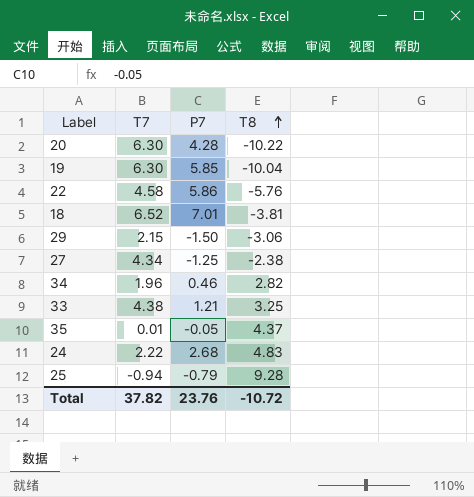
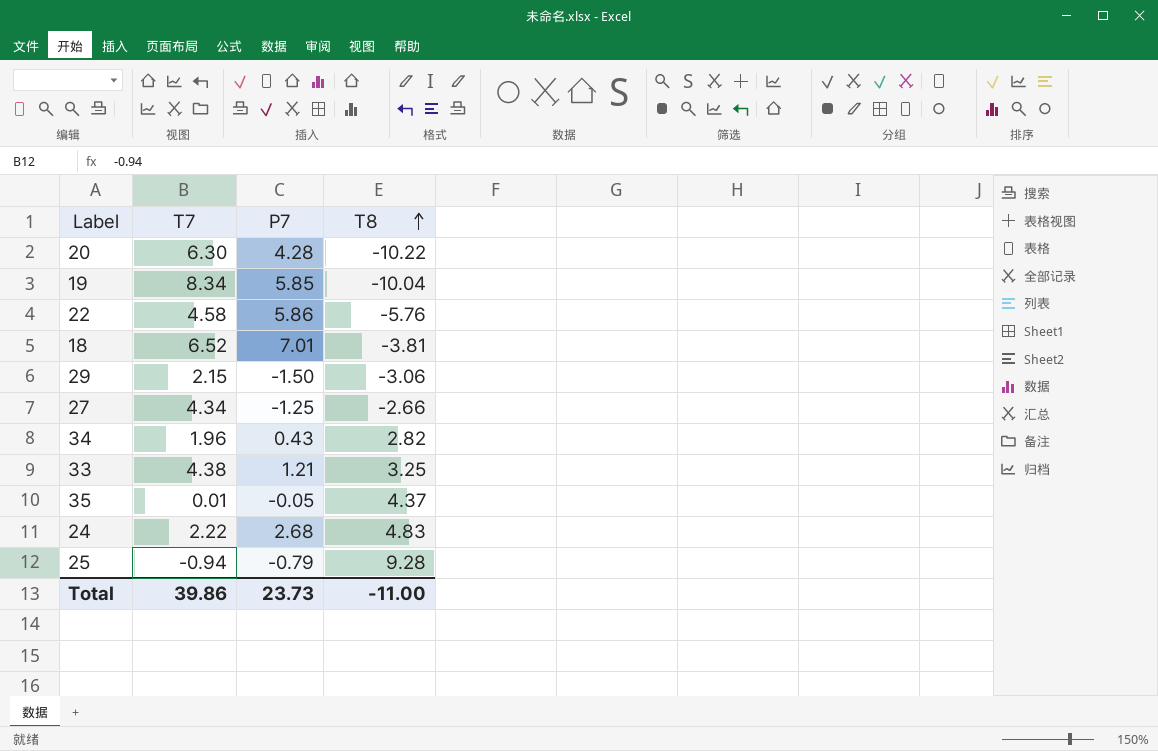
19 | T7: 6.30 -> 8.34
27 | T8: -2.38 -> -2.66
34 | P7: 0.46 -> 0.43
Total | T7: 37.82 -> 39.86
Total | P7: 23.76 -> 23.73
Total | T8: -10.72 -> -11.00

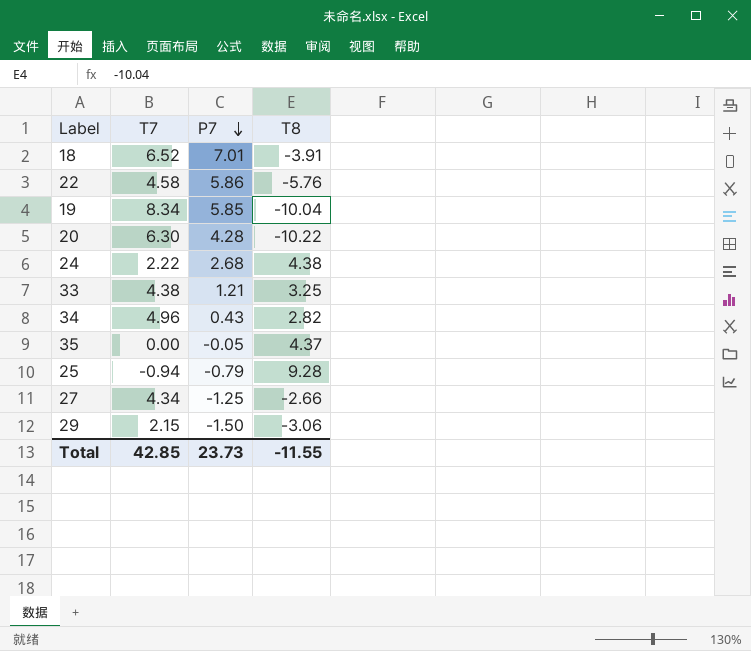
row order: T8 ascending -> P7 descending
18 | T8: -3.81 -> -3.91
24 | T8: 4.83 -> 4.38
34 | T7: 1.96 -> 4.96
35 | T7: 0.01 -> 0.00
Total | T7: 39.86 -> 42.85
Total | T8: -11.00 -> -11.55

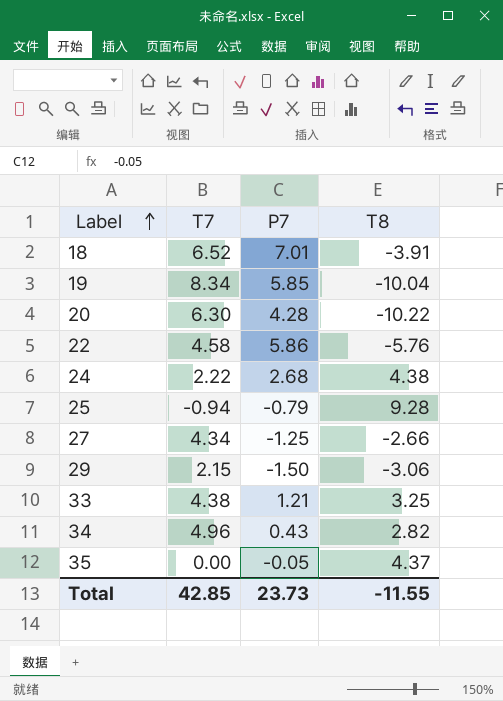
row order: P7 descending -> Label ascending

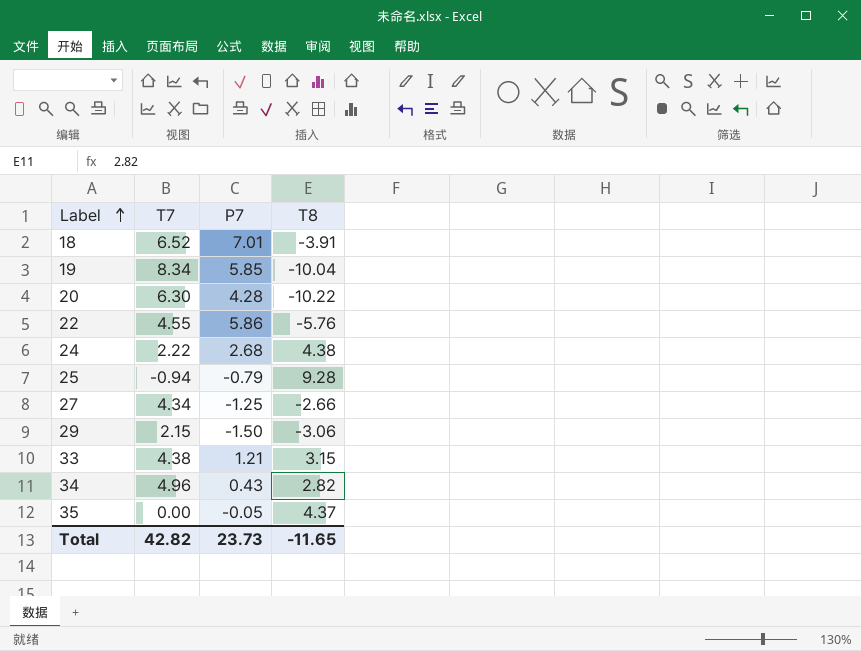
22 | T7: 4.58 -> 4.55
33 | T8: 3.25 -> 3.15
Total | T7: 42.85 -> 42.82
Total | T8: -11.55 -> -11.65

